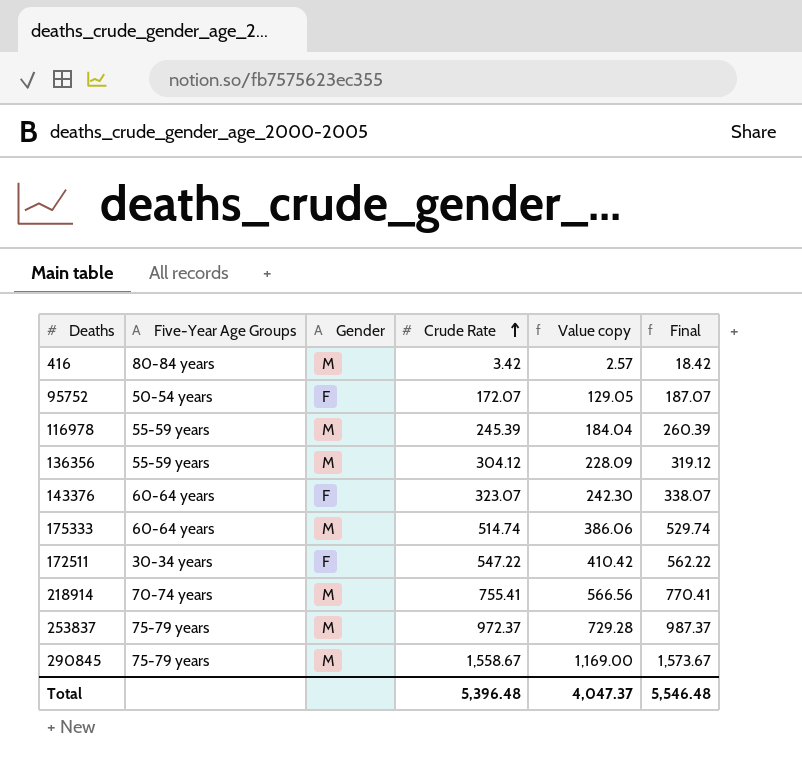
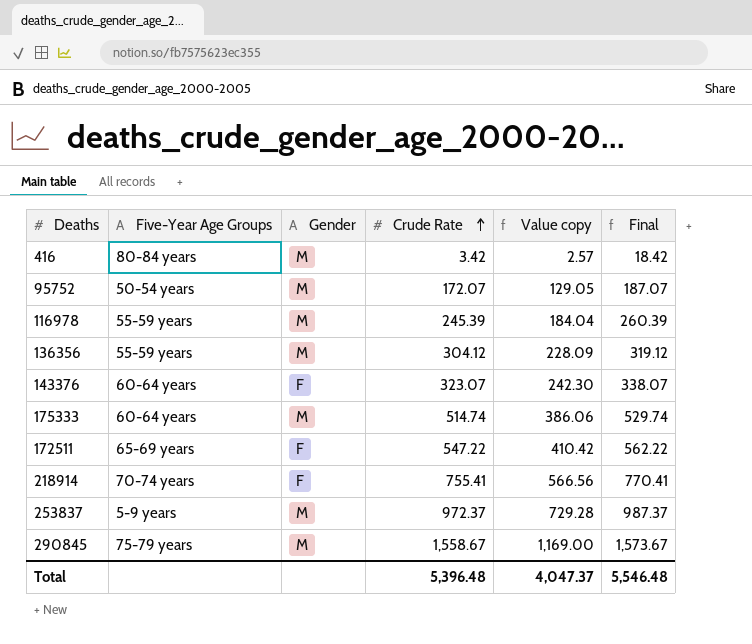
95752 | Gender: F -> M
172511 | Five-Year Age Groups: 30-34 years -> 65-69 years
218914 | Gender: M -> F
253837 | Five-Year Age Groups: 75-79 years -> 5-9 years

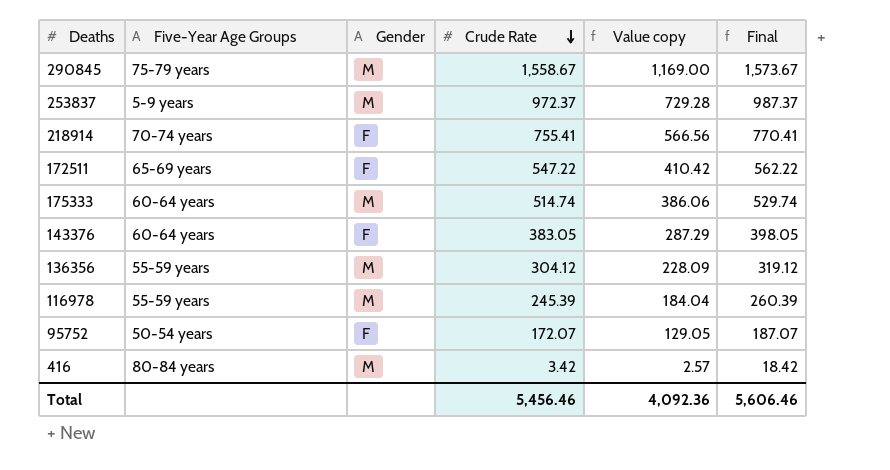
row order: Crude Rate ascending -> Crude Rate descending
143376 | Crude Rate: 323.07 -> 383.05
143376 | Value copy: 242.30 -> 287.29
143376 | Final: 338.07 -> 398.05
95752 | Gender: M -> F
Total | Crude Rate: 5,396.48 -> 5,456.46
Total | Value copy: 4,047.37 -> 4,092.36
Total | Final: 5,546.48 -> 5,606.46

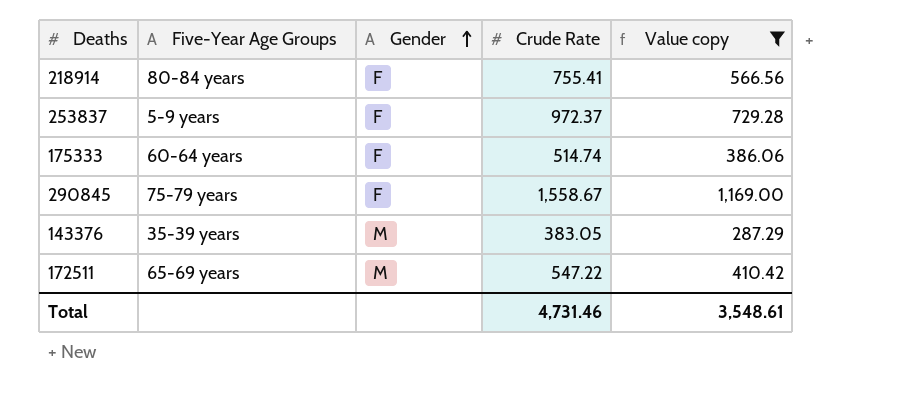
filter: none -> Value copy >= 287.29
row order: Crude Rate descending -> Gender ascending
column Final | formula: [Crude Rate] + 15 -> none
218914 | Five-Year Age Groups: 70-74 years -> 80-84 years
253837 | Gender: M -> F
175333 | Gender: M -> F
290845 | Gender: M -> F
143376 | Five-Year Age Groups: 60-64 years -> 35-39 years
143376 | Gender: F -> M
172511 | Gender: F -> M
Total | Crude Rate: 5,456.46 -> 4,731.46
Total | Value copy: 4,092.36 -> 3,548.61

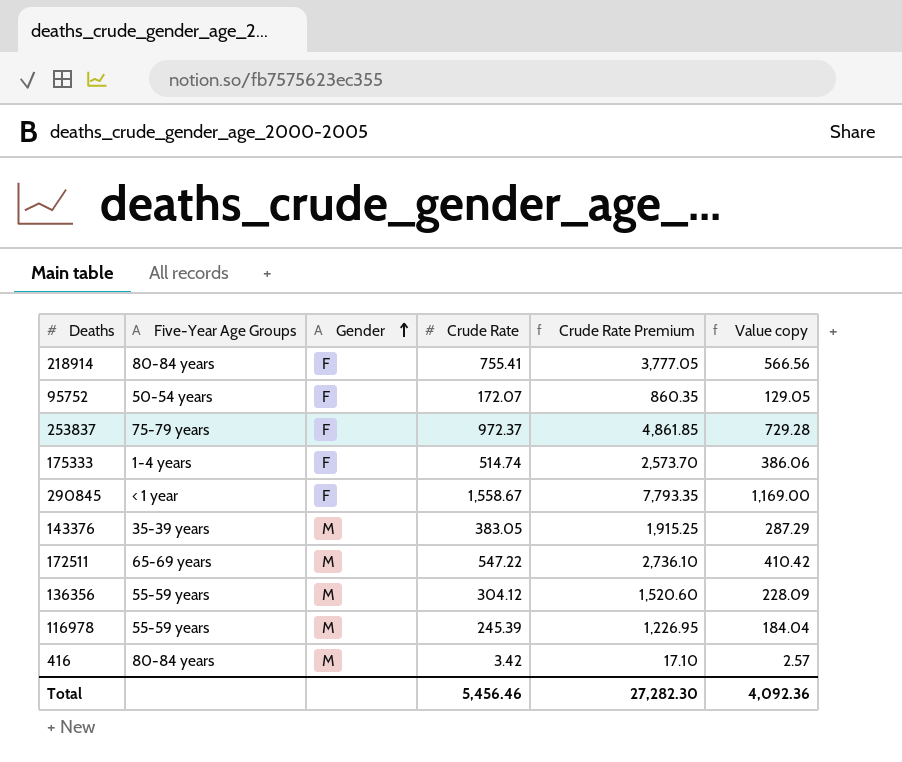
filter: Value copy >= 287.29 -> none
column Crude Rate Premium | formula: none -> [Crude Rate] * 5
253837 | Five-Year Age Groups: 5-9 years -> 75-79 years
175333 | Five-Year Age Groups: 60-64 years -> 1-4 years
290845 | Five-Year Age Groups: 75-79 years -> < 1 year
Total | Crude Rate: 4,731.46 -> 5,456.46
Total | Value copy: 3,548.61 -> 4,092.36

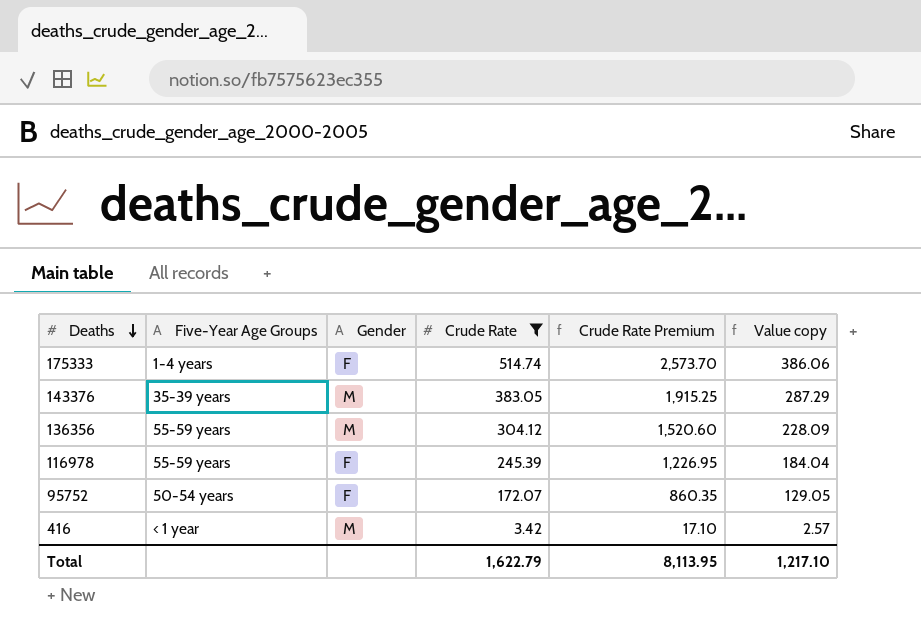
filter: none -> Crude Rate <= 514.74
row order: Gender ascending -> Deaths descending
116978 | Gender: M -> F
416 | Five-Year Age Groups: 80-84 years -> < 1 year
Total | Crude Rate: 5,456.46 -> 1,622.79
Total | Crude Rate Premium: 27,282.30 -> 8,113.95
Total | Value copy: 4,092.36 -> 1,217.10

